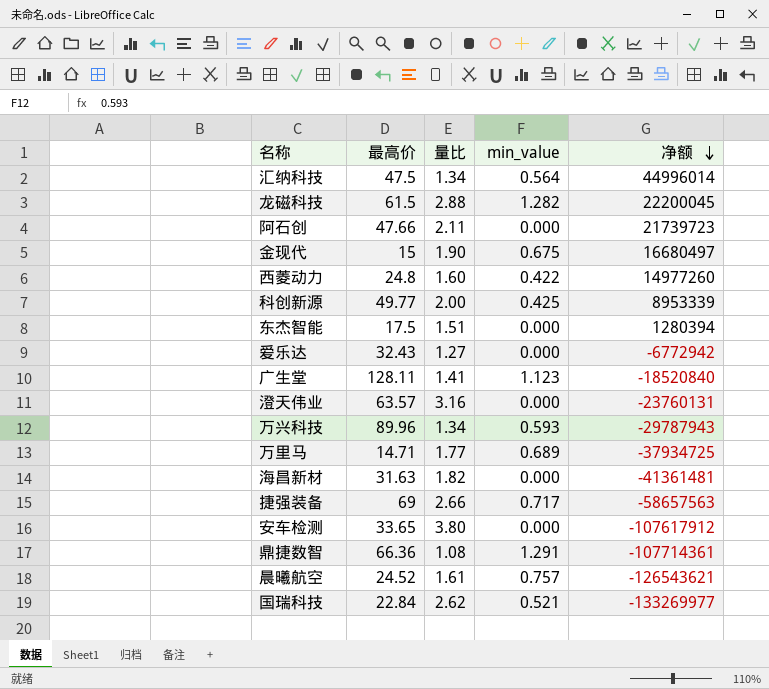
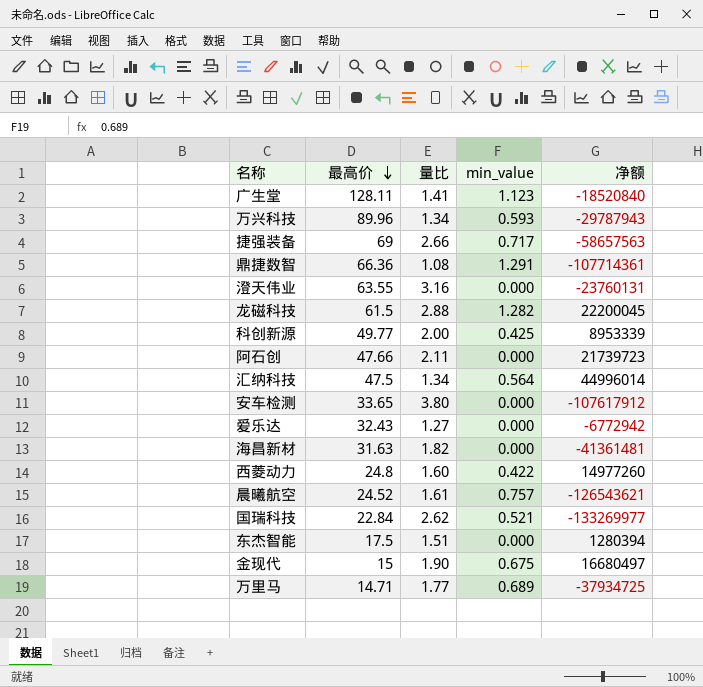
row order: 净额 descending -> 最高价 descending
澄天伟业 | 最高价: 63.57 -> 63.55

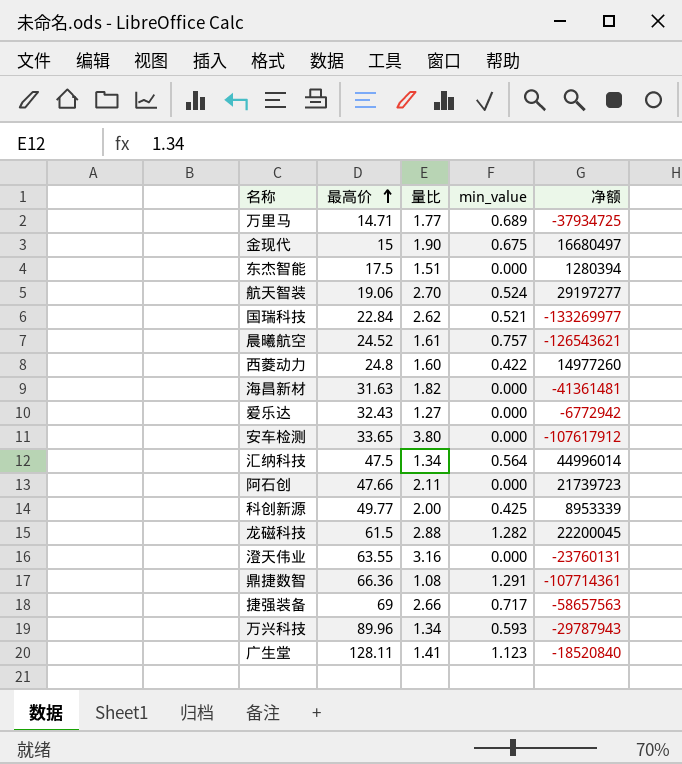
row order: 最高价 descending -> 最高价 ascending
row 航天智装: none -> 19.06 | 2.70 | 0.524 | 29197277

